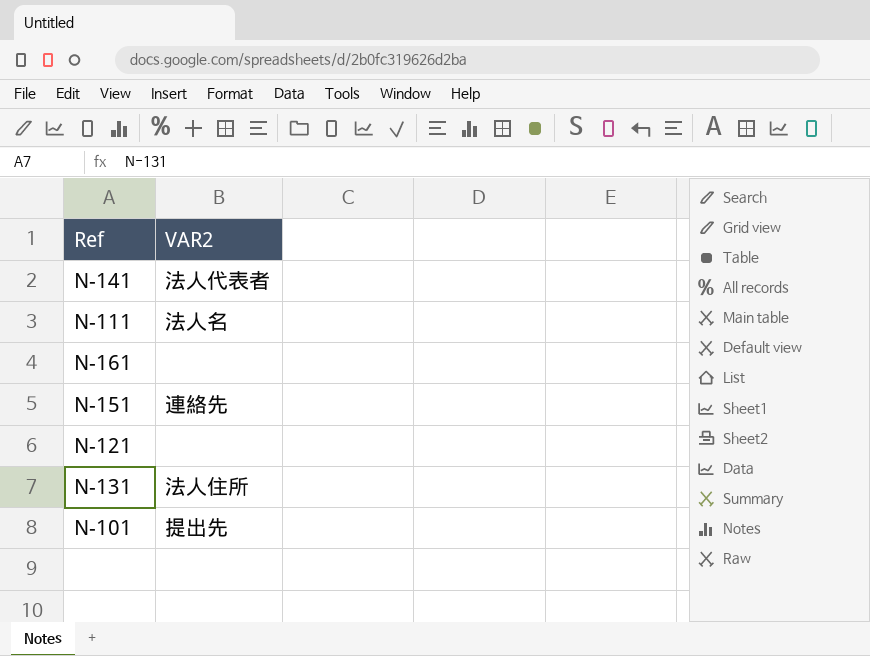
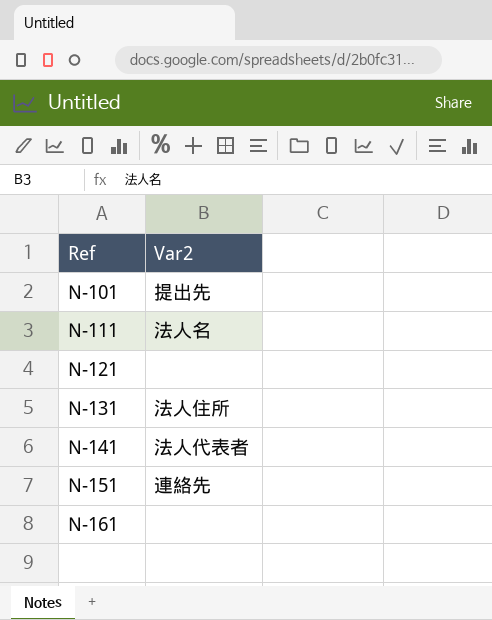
row order: none -> Ref ascending
column name: VAR2 -> Var2

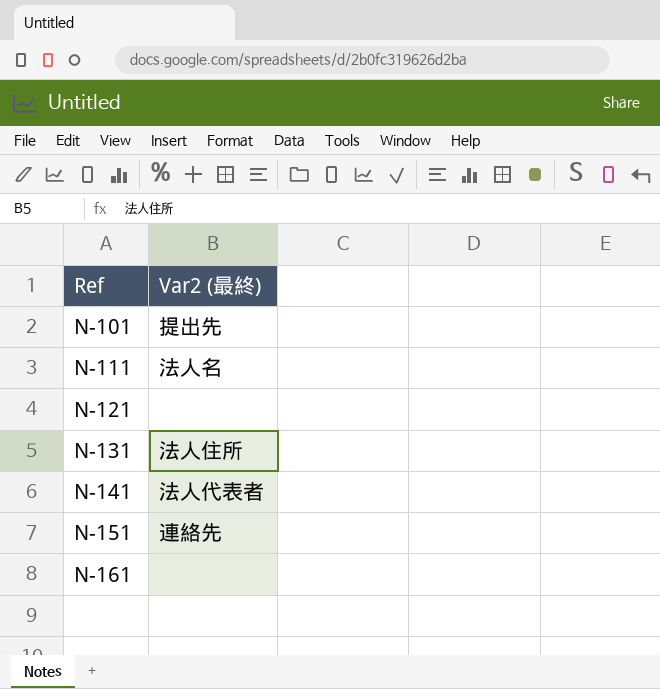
column name: Var2 -> Var2 (最終)

